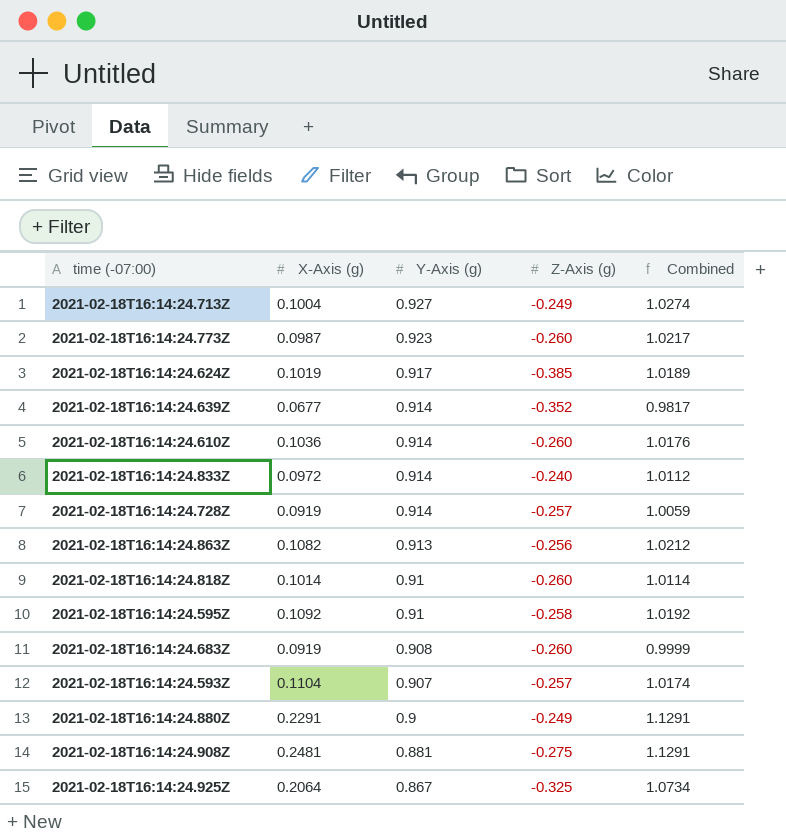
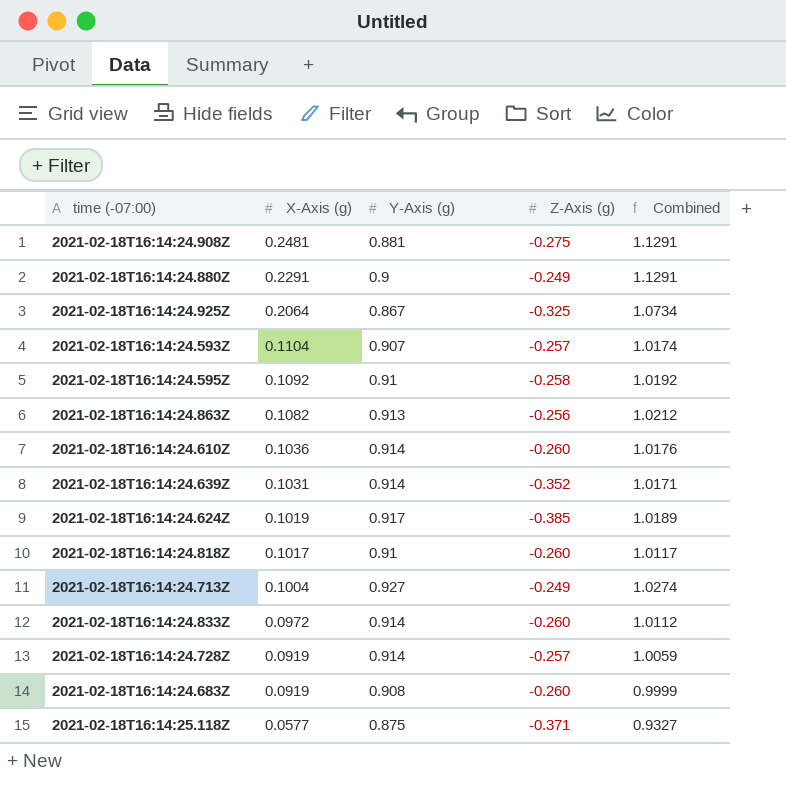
row order: Y-Axis (g) descending -> X-Axis (g) descending
row 2021-02-18T16:14:24.773Z: 0.0987 | 0.923 | -0.260 | 1.0217 -> none
2021-02-18T16:14:24.639Z | X-Axis (g): 0.0677 -> 0.1031
2021-02-18T16:14:24.639Z | Combined: 0.9817 -> 1.0171
2021-02-18T16:14:24.818Z | X-Axis (g): 0.1014 -> 0.1017
2021-02-18T16:14:24.818Z | Combined: 1.0114 -> 1.0117
2021-02-18T16:14:24.833Z | Z-Axis (g): -0.240 -> -0.260
row 2021-02-18T16:14:25.118Z: none -> 0.0577 | 0.875 | -0.371 | 0.9327

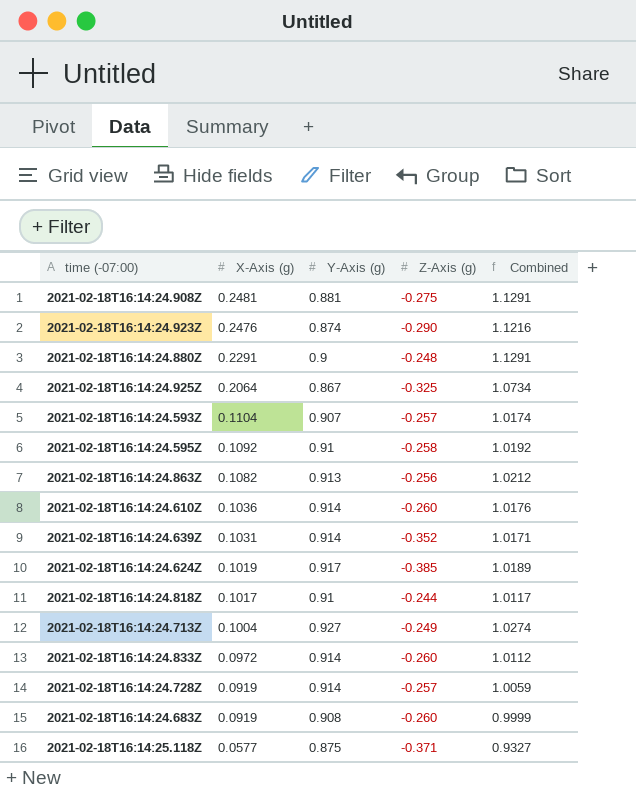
row 2021-02-18T16:14:24.923Z: none -> 0.2476 | 0.874 | -0.290 | 1.1216
2021-02-18T16:14:24.880Z | Z-Axis (g): -0.249 -> -0.248
2021-02-18T16:14:24.818Z | Z-Axis (g): -0.260 -> -0.244

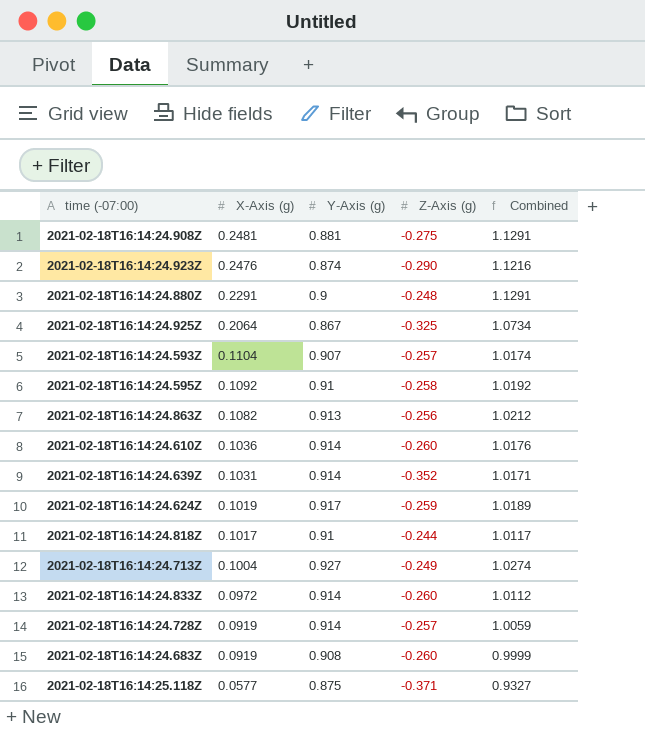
2021-02-18T16:14:24.624Z | Z-Axis (g): -0.385 -> -0.259

